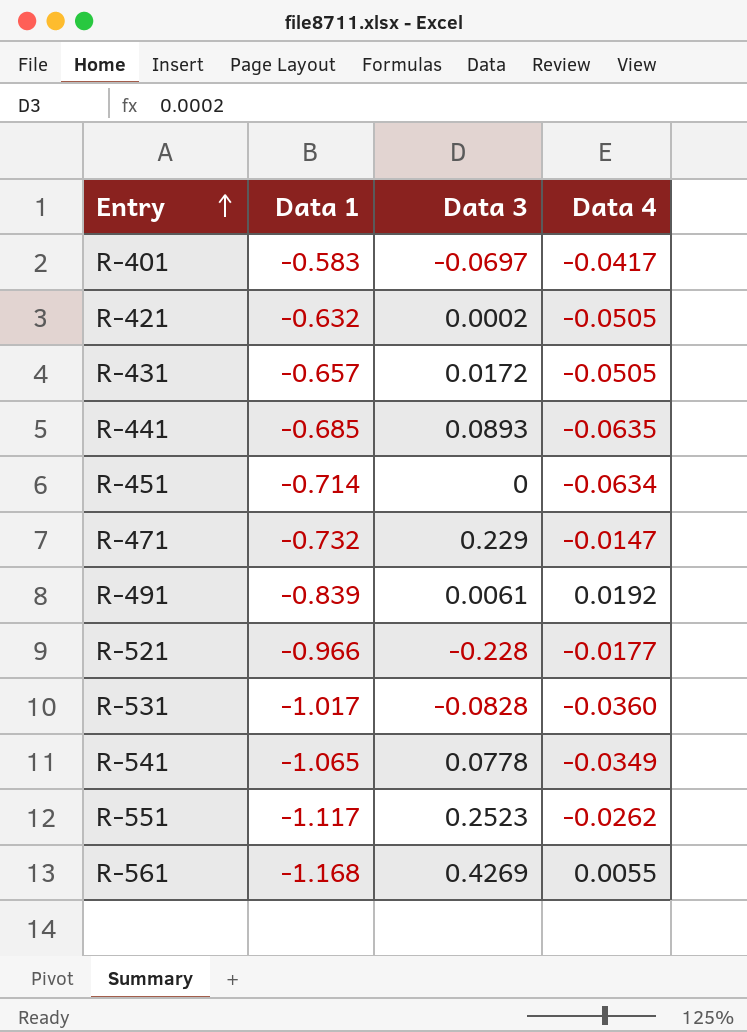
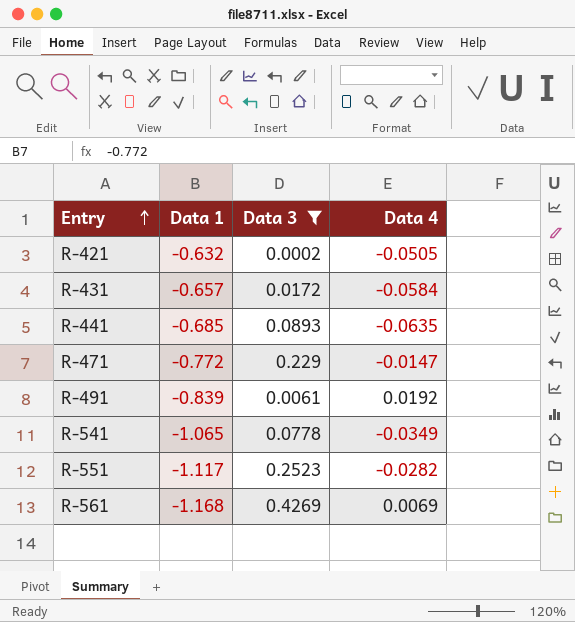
filter: none -> Data 3 >= 0.0002
R-431 | Data 4: -0.0505 -> -0.0584
R-471 | Data 1: -0.732 -> -0.772
R-551 | Data 4: -0.0262 -> -0.0282
R-561 | Data 4: 0.0055 -> 0.0069

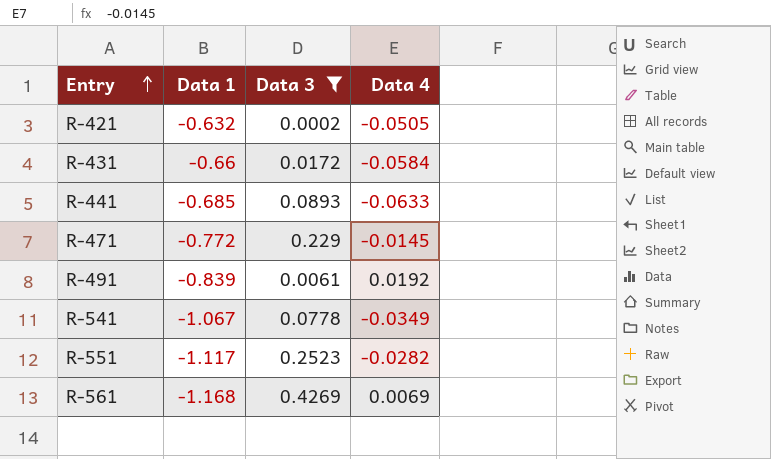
R-431 | Data 1: -0.657 -> -0.66
R-441 | Data 4: -0.0635 -> -0.0633
R-471 | Data 4: -0.0147 -> -0.0145
R-541 | Data 1: -1.065 -> -1.067

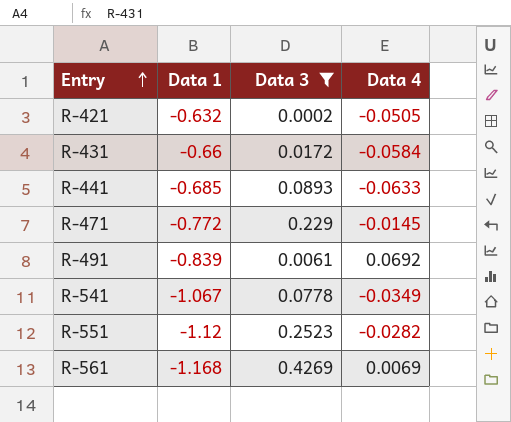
R-491 | Data 4: 0.0192 -> 0.0692
R-551 | Data 1: -1.117 -> -1.12

